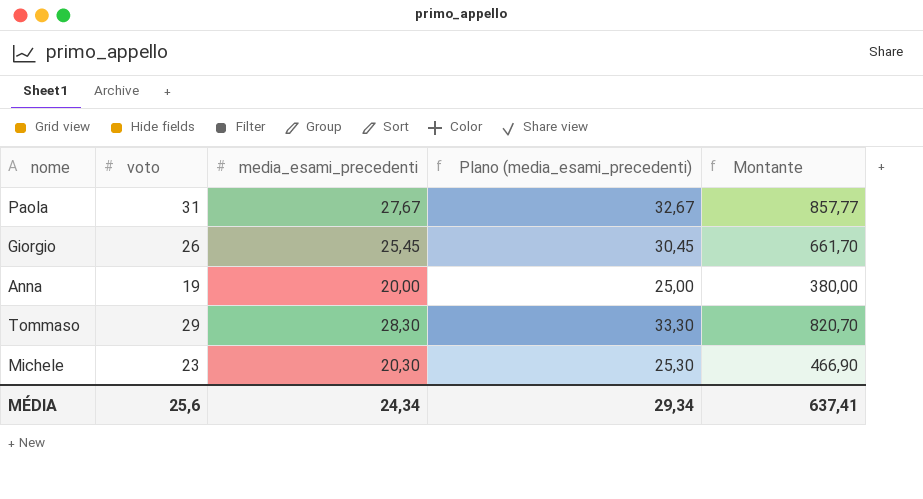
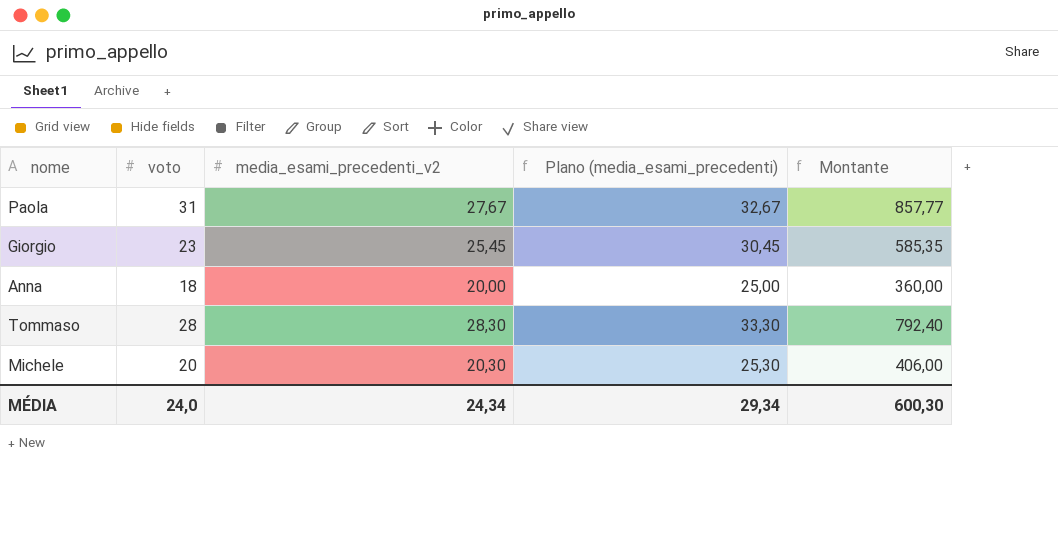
column name: media_esami_precedenti -> media_esami_precedenti_v2
Giorgio | voto: 26 -> 23
Giorgio | Montante: 661,70 -> 585,35
Anna | voto: 19 -> 18
Anna | Montante: 380,00 -> 360,00
Tommaso | voto: 29 -> 28
Tommaso | Montante: 820,70 -> 792,40
Michele | voto: 23 -> 20
Michele | Montante: 466,90 -> 406,00
MÉDIA | voto: 25,6 -> 24,0
MÉDIA | Montante: 637,41 -> 600,30

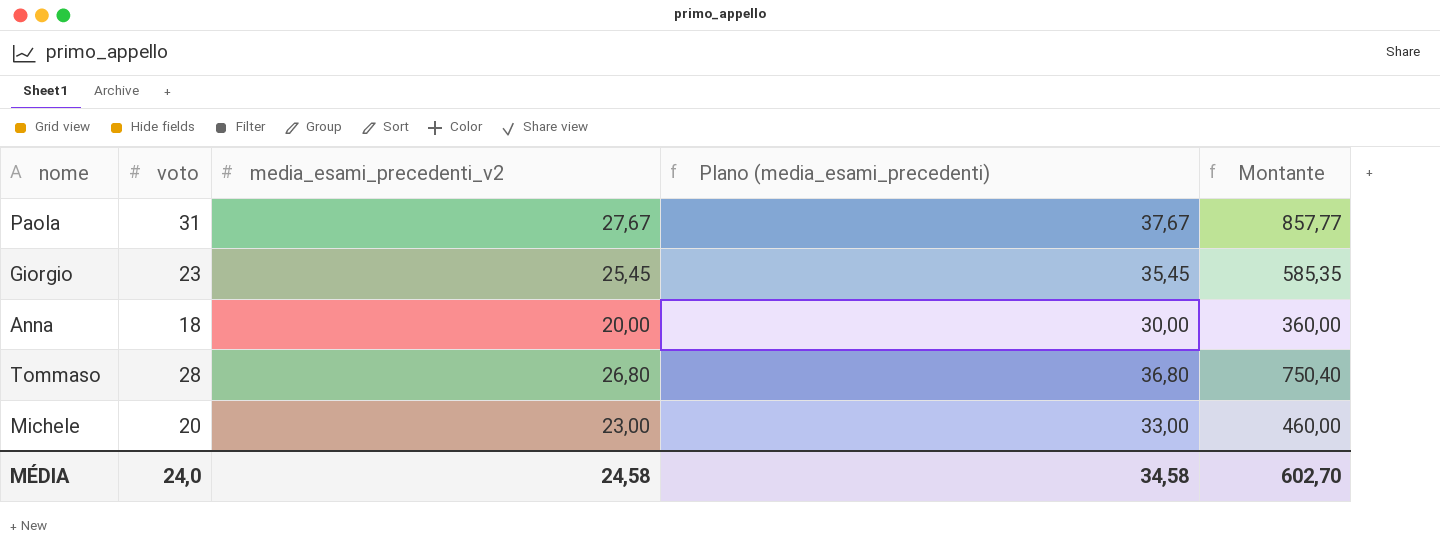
column Plano (media_esami_precedenti) | formula: [media_esami_precedenti_v2] + 5 -> [media_esami_precedenti_v2] + 10
Tommaso | media_esami_precedenti_v2: 28,30 -> 26,80
Tommaso | Montante: 792,40 -> 750,40
Michele | media_esami_precedenti_v2: 20,30 -> 23,00
Michele | Montante: 406,00 -> 460,00
MÉDIA | media_esami_precedenti_v2: 24,34 -> 24,58
MÉDIA | Plano (media_esami_precedenti): 29,34 -> 34,58
MÉDIA | Montante: 600,30 -> 602,70

